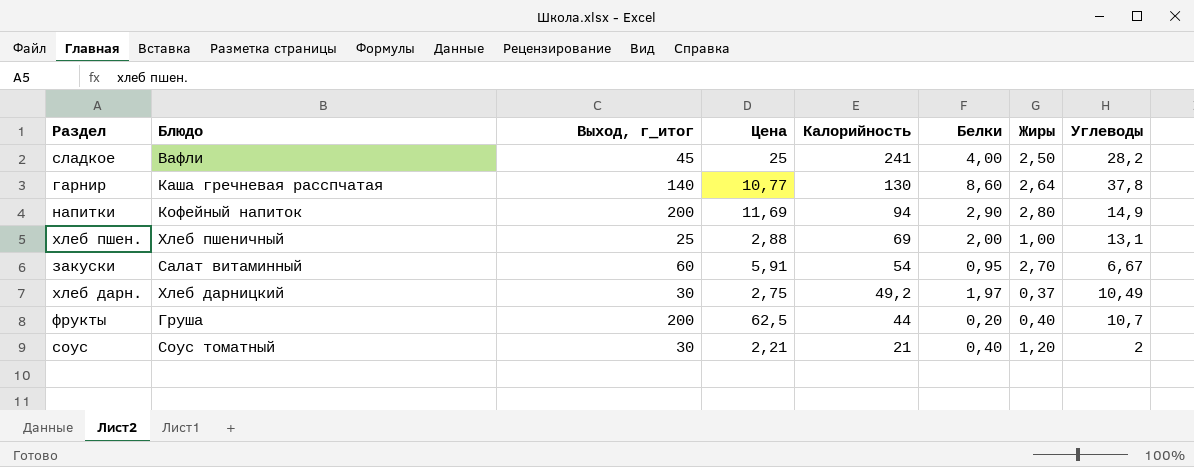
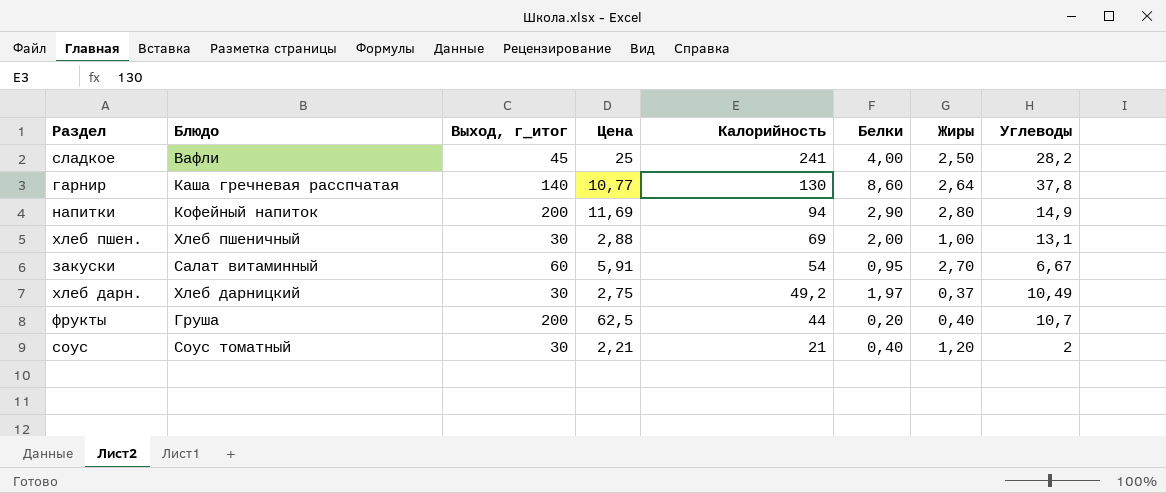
хлеб пшен. | Выход, г_итог: 25 -> 30

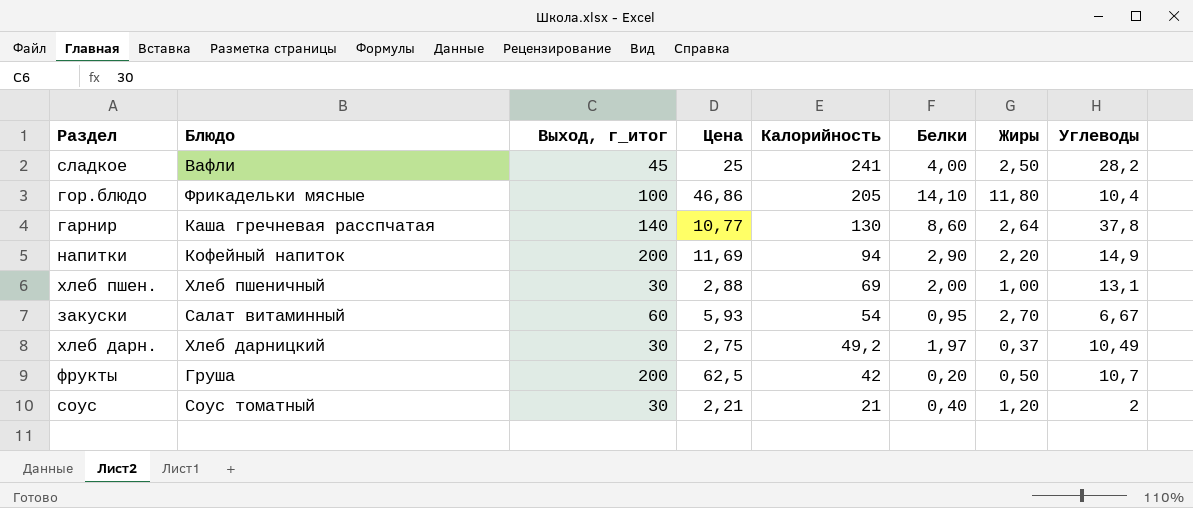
row гор.блюдо: none -> Фрикадельки мясные | 100 | 46,86 | 205 | 14,10 | 11,80 | 10,4
напитки | Жиры: 2,80 -> 2,20
закуски | Цена: 5,91 -> 5,93
фрукты | Калорийность: 44 -> 42
фрукты | Жиры: 0,40 -> 0,50

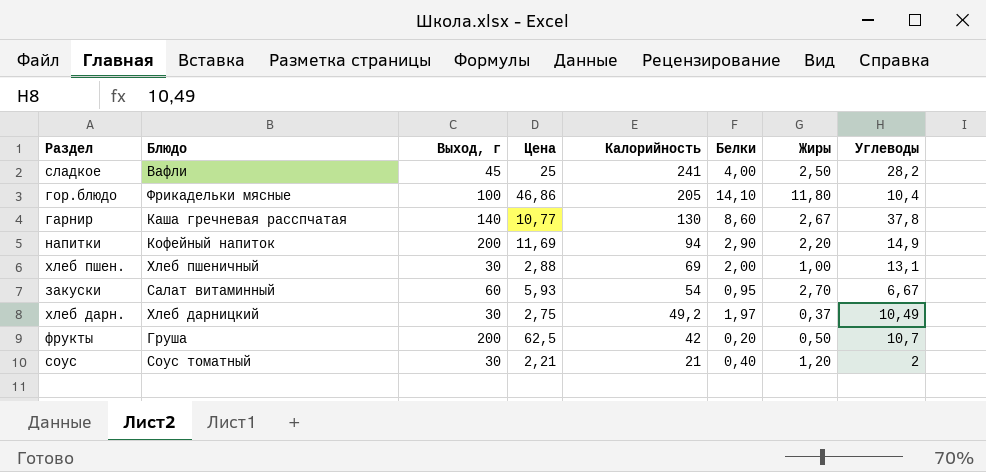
column name: Выход, г_итог -> Выход, г
гарнир | Жиры: 2,64 -> 2,67

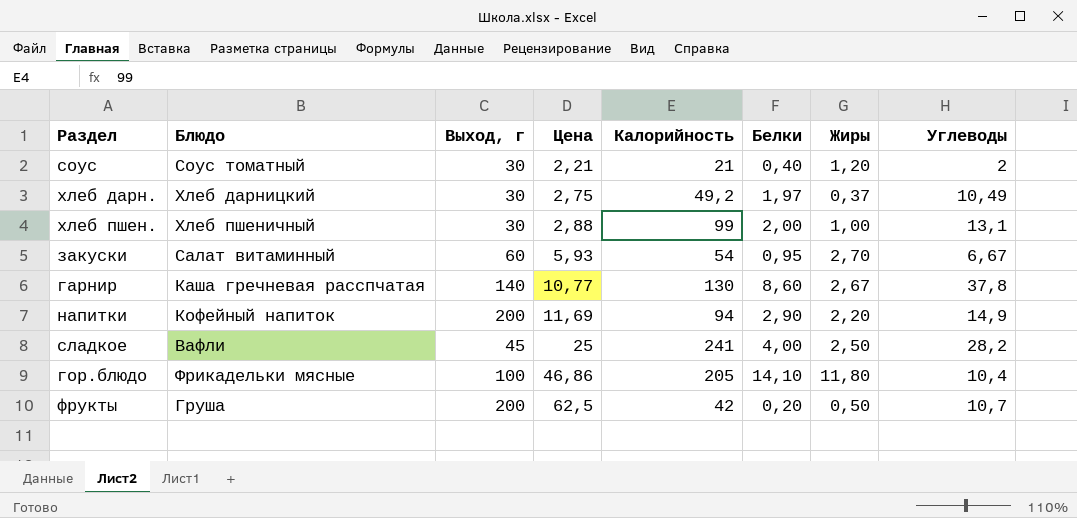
row order: Калорийность descending -> Цена ascending
хлеб пшен. | Калорийность: 69 -> 99

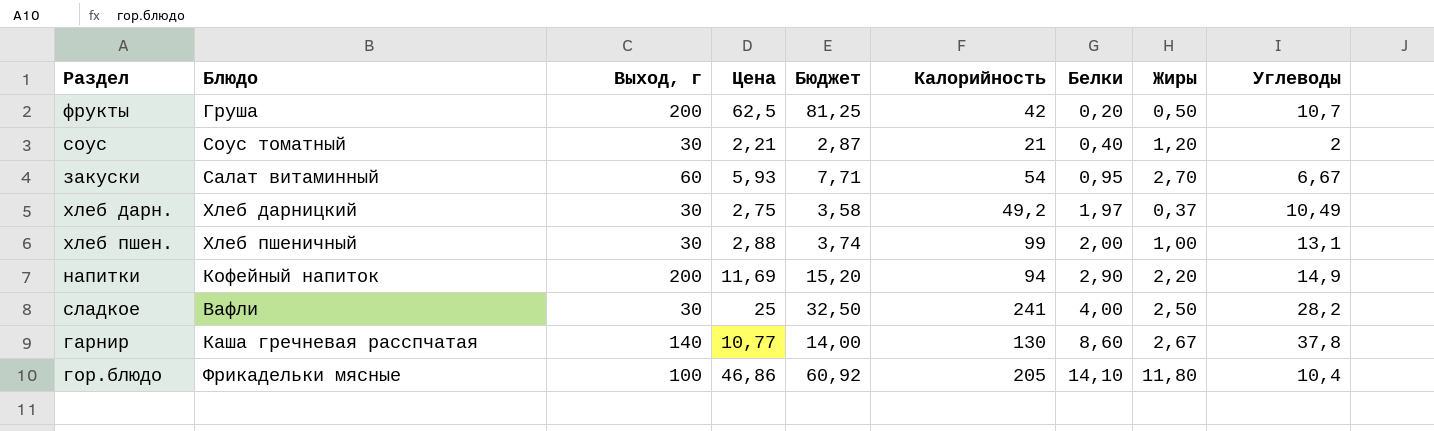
row order: Цена ascending -> Белки ascending
column Бюджет | formula: none -> [Цена] * 1,3
сладкое | Выход, г: 45 -> 30

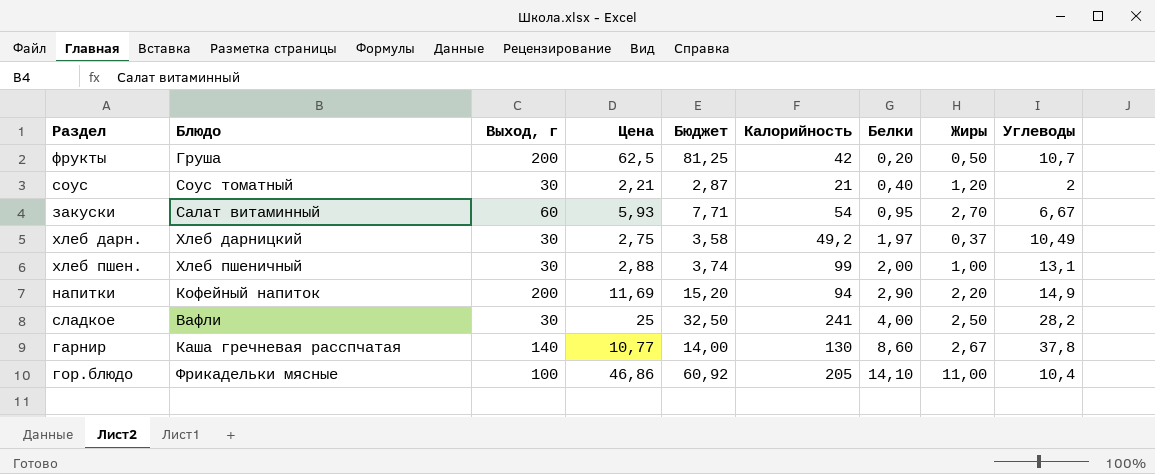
гор.блюдо | Жиры: 11,80 -> 11,00

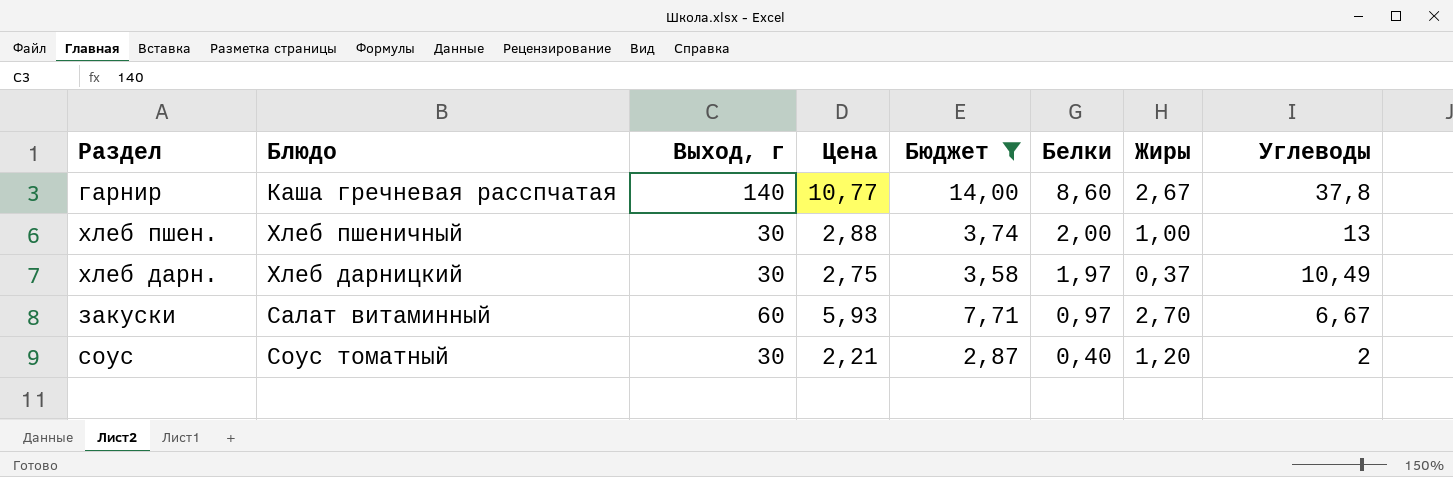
filter: none -> Бюджет <= 14,00
row order: Белки ascending -> Белки descending
column Калорийность | position: 6 -> none
хлеб пшен. | Углеводы: 13,1 -> 13
закуски | Белки: 0,95 -> 0,97

